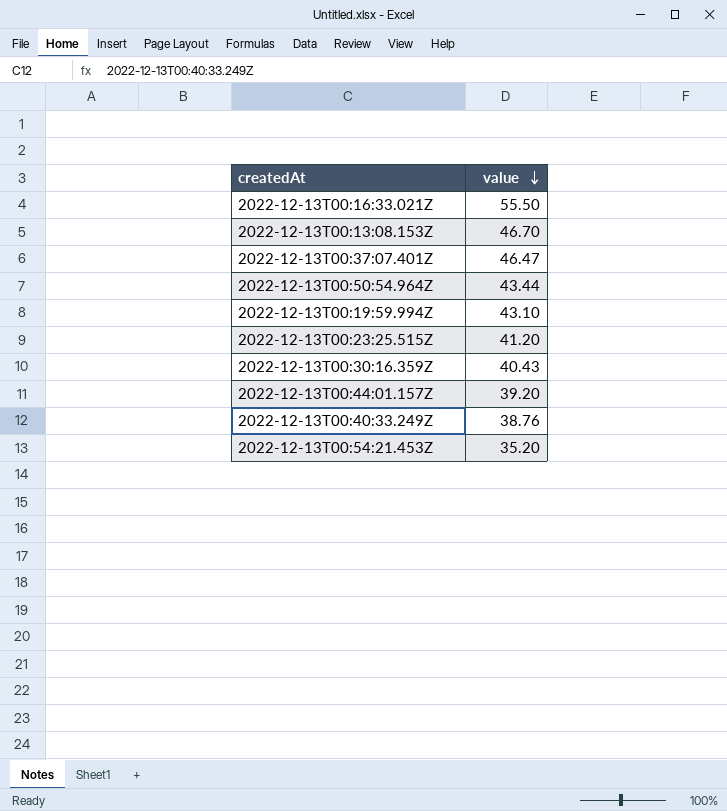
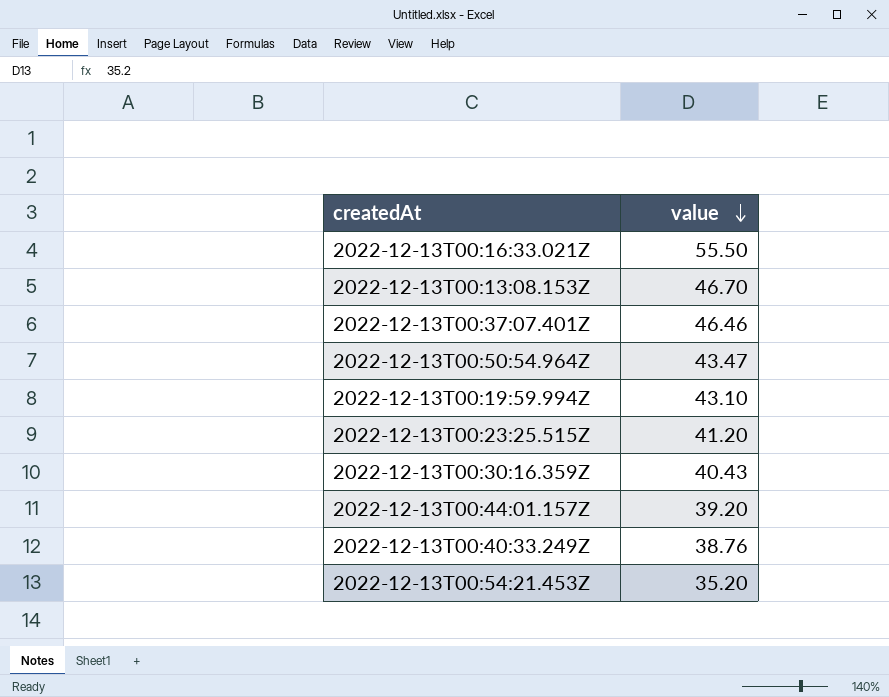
2022-12-13T00:37:07.401Z | value: 46.47 -> 46.46
2022-12-13T00:50:54.964Z | value: 43.44 -> 43.47

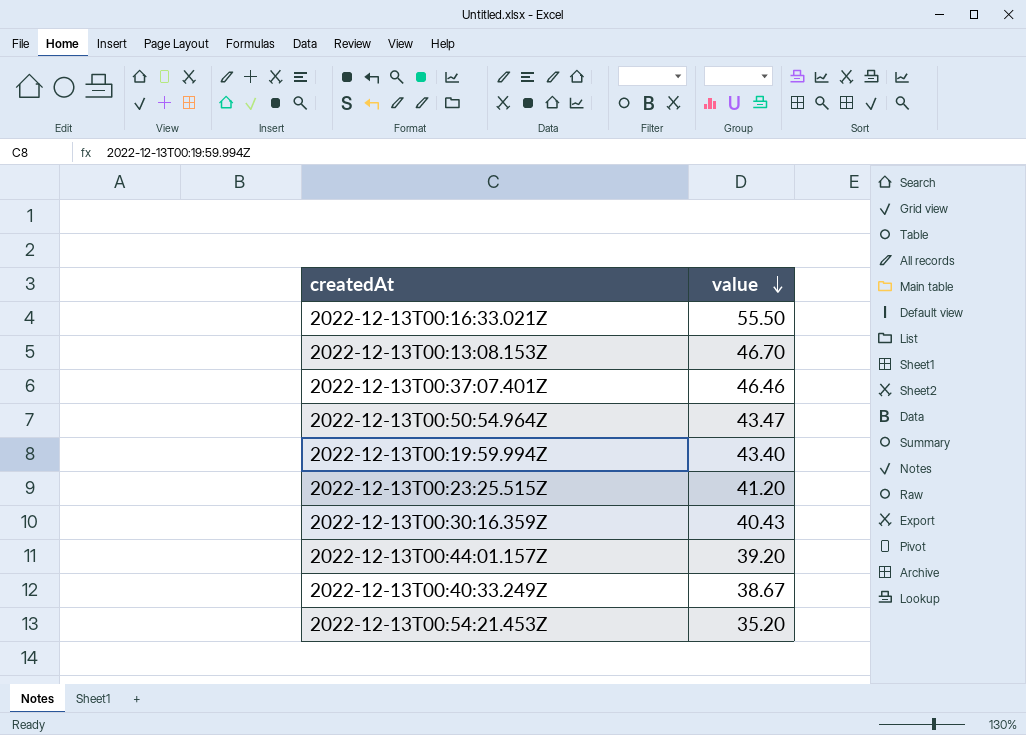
2022-12-13T00:19:59.994Z | value: 43.10 -> 43.40
2022-12-13T00:40:33.249Z | value: 38.76 -> 38.67

